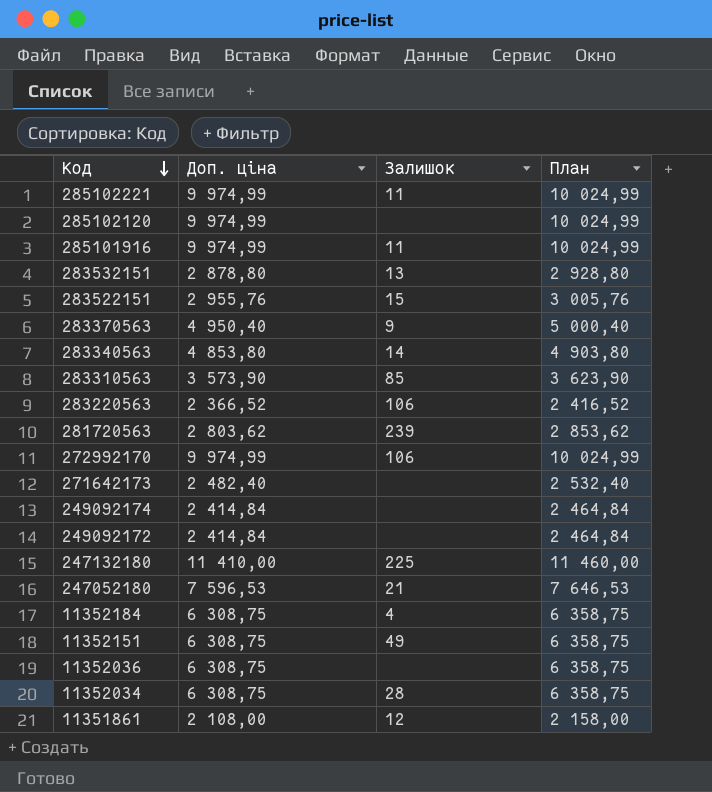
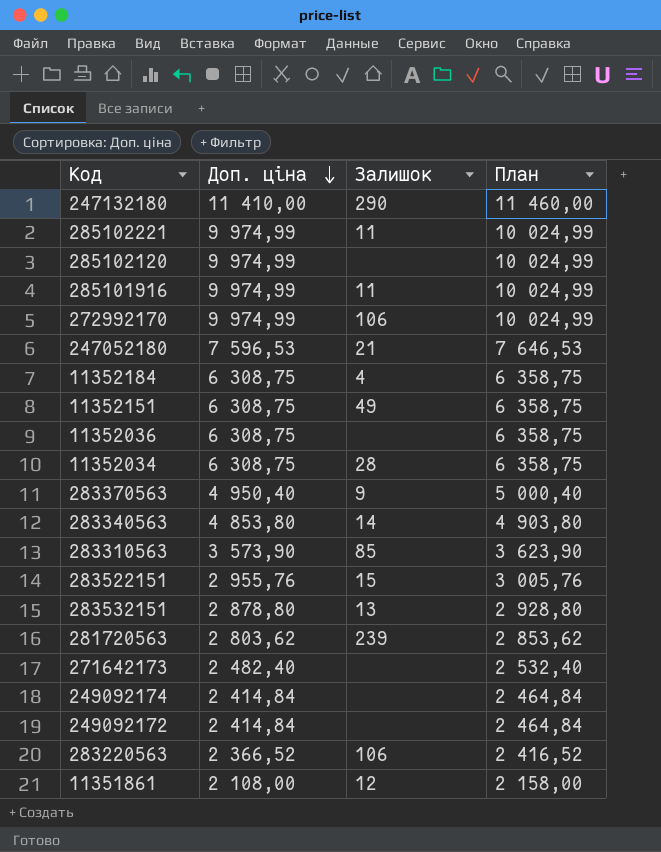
row order: Код descending -> Доп. ціна descending
247132180 | Залишок: 225 -> 290

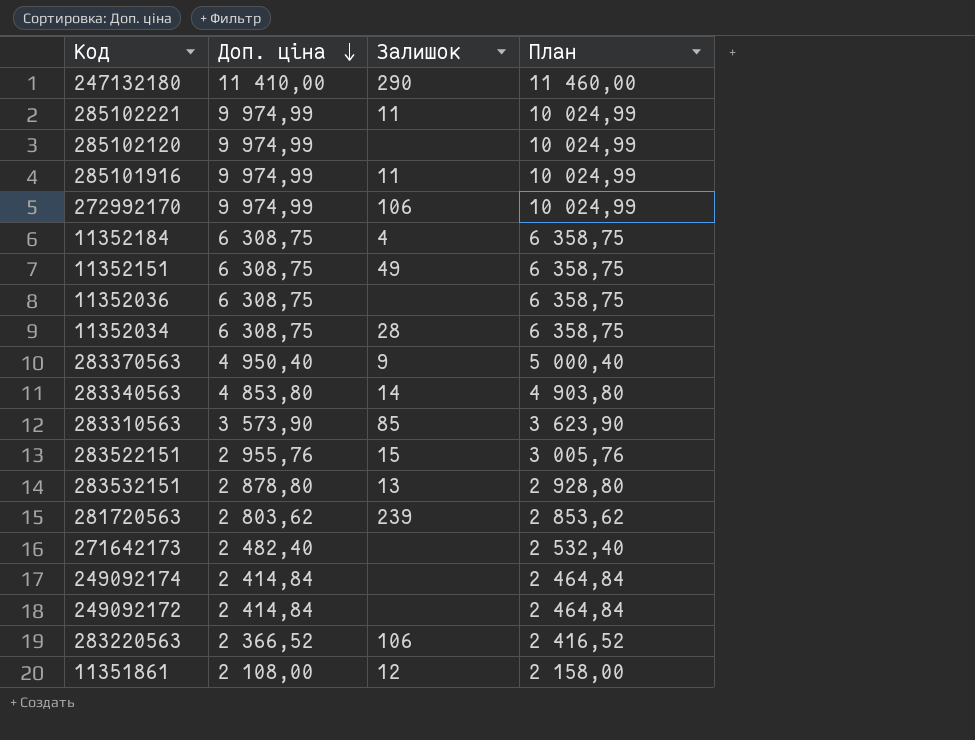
row 247052180: 7 596,53 | 21 | 7 646,53 -> none

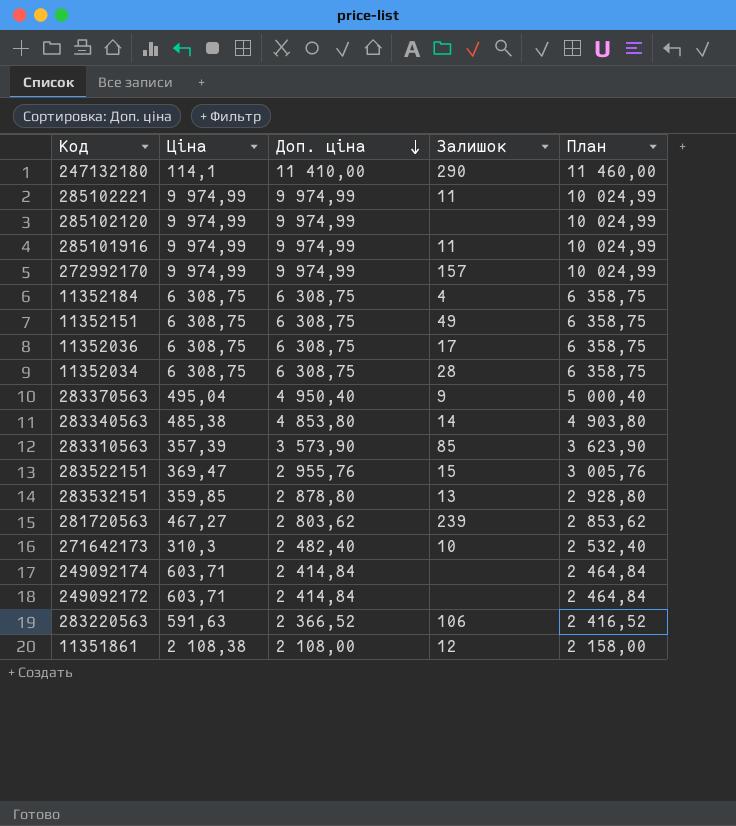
column Ціна | position: none -> 2
272992170 | Залишок: 106 -> 157
11352036 | Залишок: none -> 17
271642173 | Залишок: none -> 10

